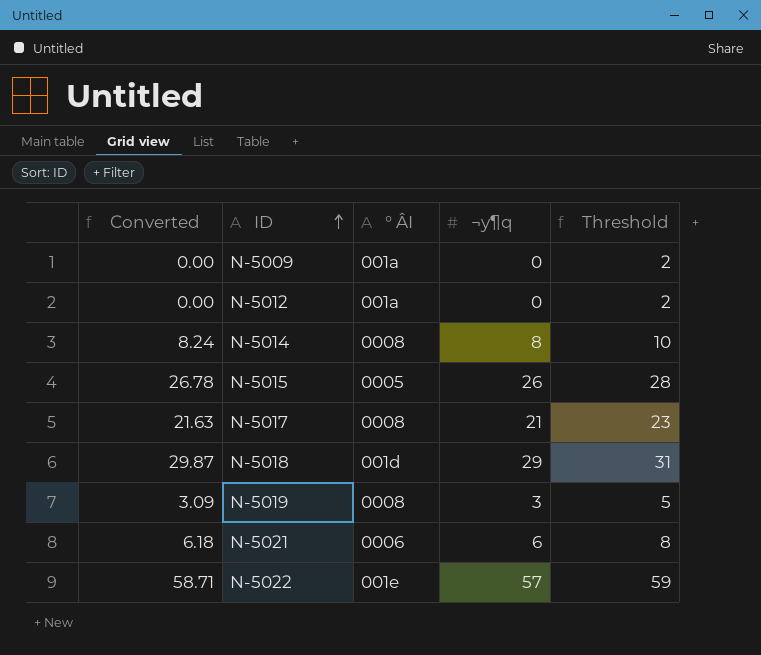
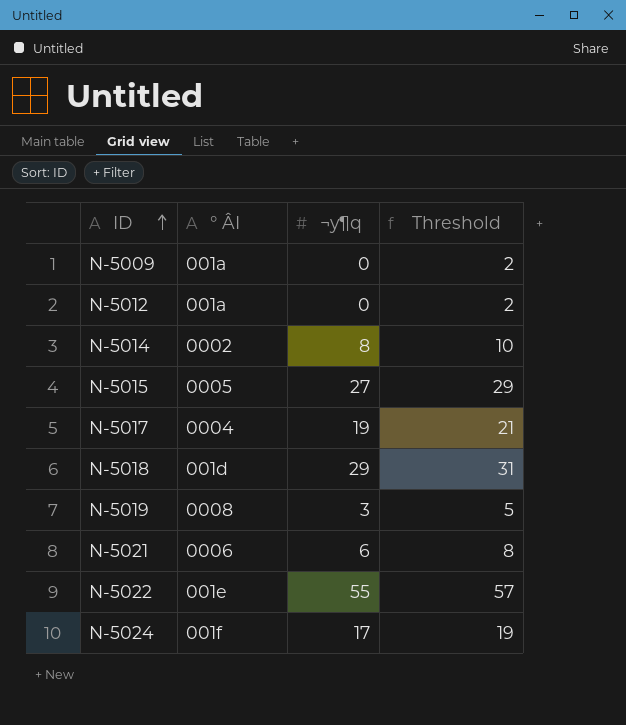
column Converted | formula: [¬y¶q] * 1.03 -> none
N-5014 | ° ÂI: 0008 -> 0002
N-5015 | ¬y¶q: 26 -> 27
N-5015 | Threshold: 28 -> 29
N-5017 | ° ÂI: 0008 -> 0004
N-5017 | ¬y¶q: 21 -> 19
N-5017 | Threshold: 23 -> 21
N-5022 | ¬y¶q: 57 -> 55
N-5022 | Threshold: 59 -> 57
row N-5024: none -> 001f | 17 | 19

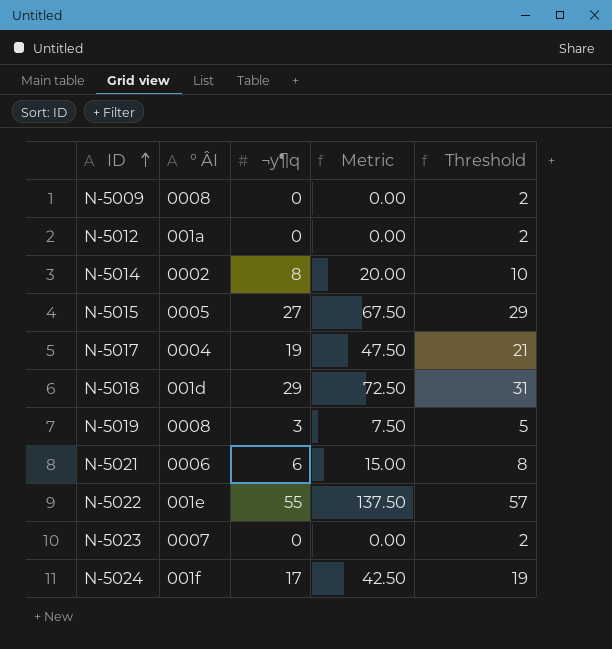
column Metric | formula: none -> [¬y¶q] * 2.5
N-5009 | ° ÂI: 001a -> 0008
row N-5023: none -> 0007 | 0 | 0.00 | 2

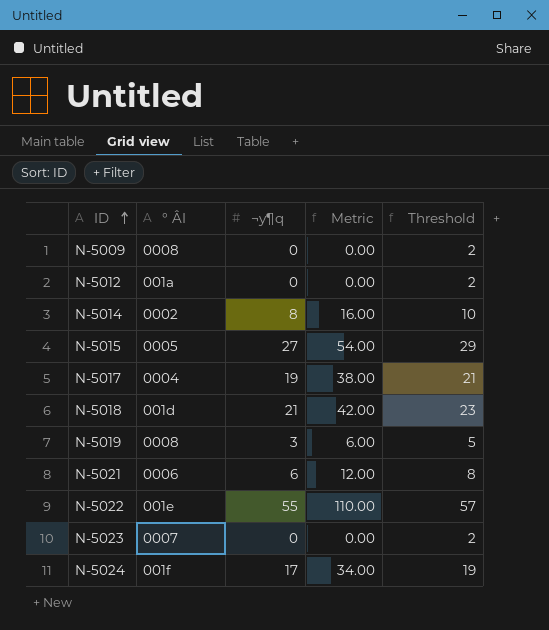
column Metric | formula: [¬y¶q] * 2.5 -> [¬y¶q] * 2
N-5018 | ¬y¶q: 29 -> 21
N-5018 | Threshold: 31 -> 23

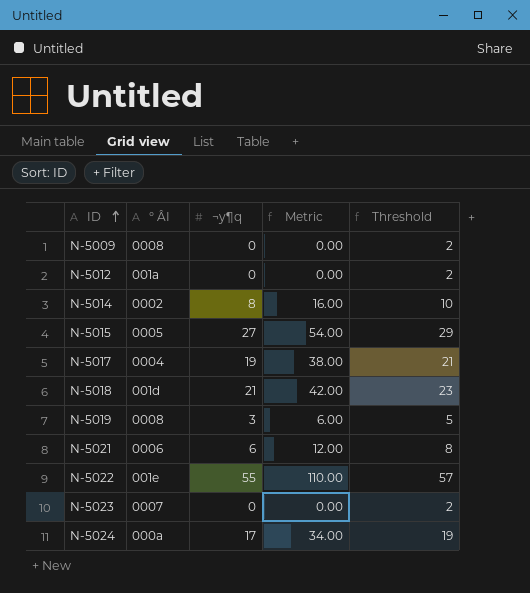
N-5024 | ° ÂI: 001f -> 000a

